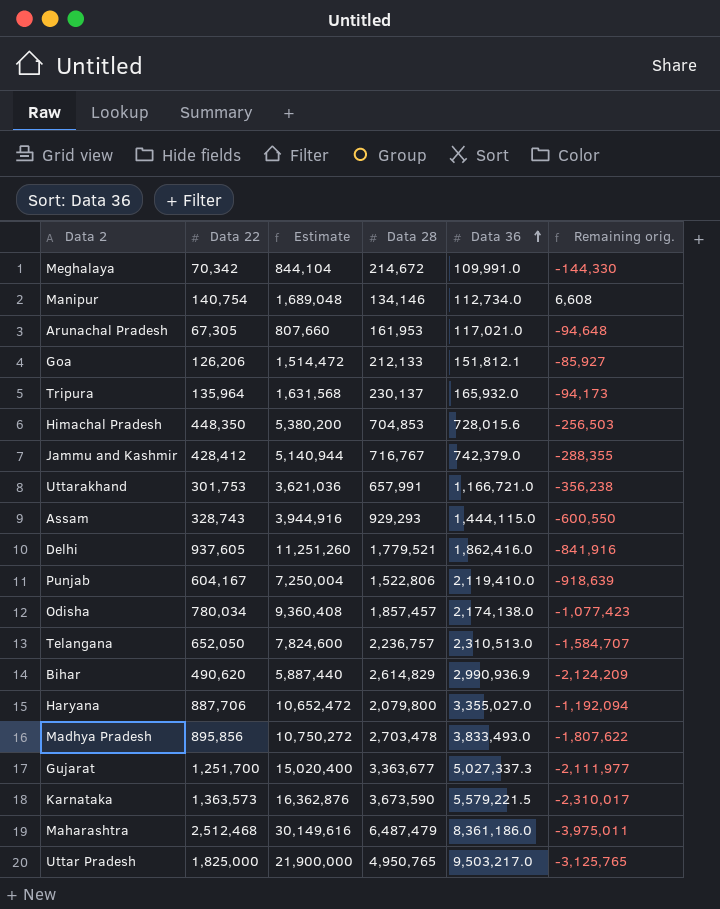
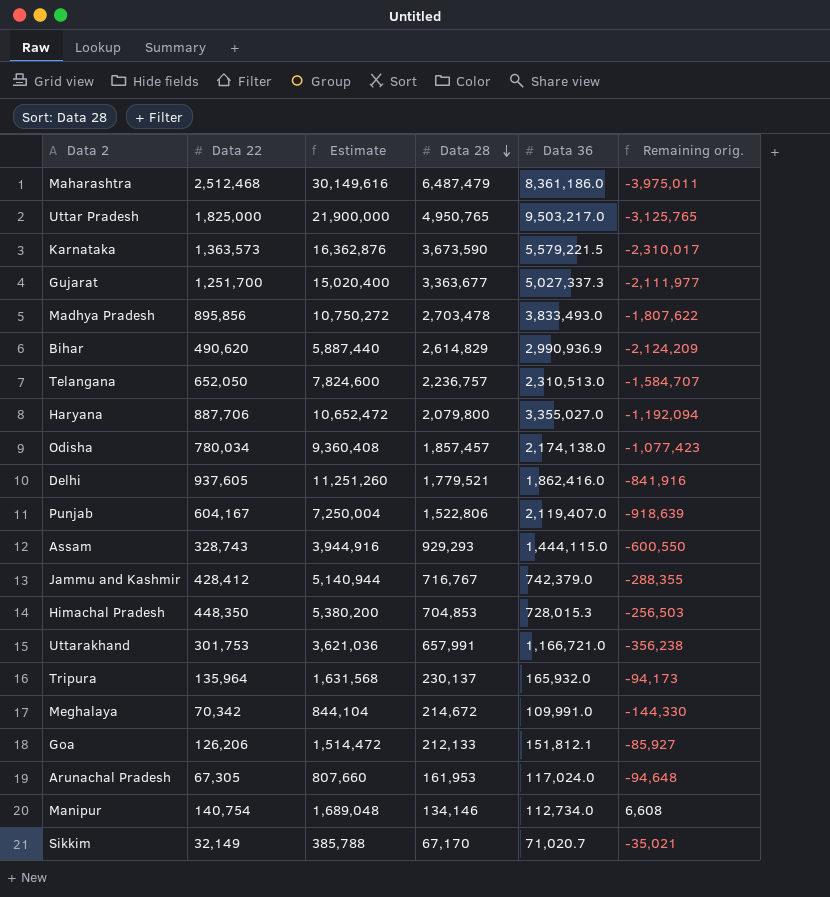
row order: Data 36 ascending -> Data 28 descending
Punjab | Data 36: 2,119,410.0 -> 2,119,407.0
Himachal Pradesh | Data 36: 728,015.6 -> 728,015.3
Arunachal Pradesh | Data 36: 117,021.0 -> 117,024.0
row Sikkim: none -> 32,149 | 385,788 | 67,170 | 71,020.7 | -35,021

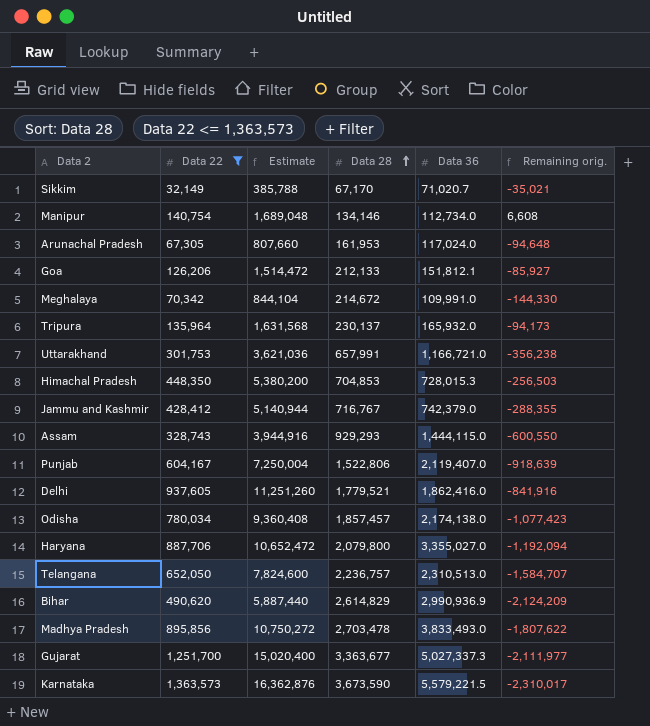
filter: none -> Data 22 <= 1,363,573
row order: Data 28 descending -> Data 28 ascending

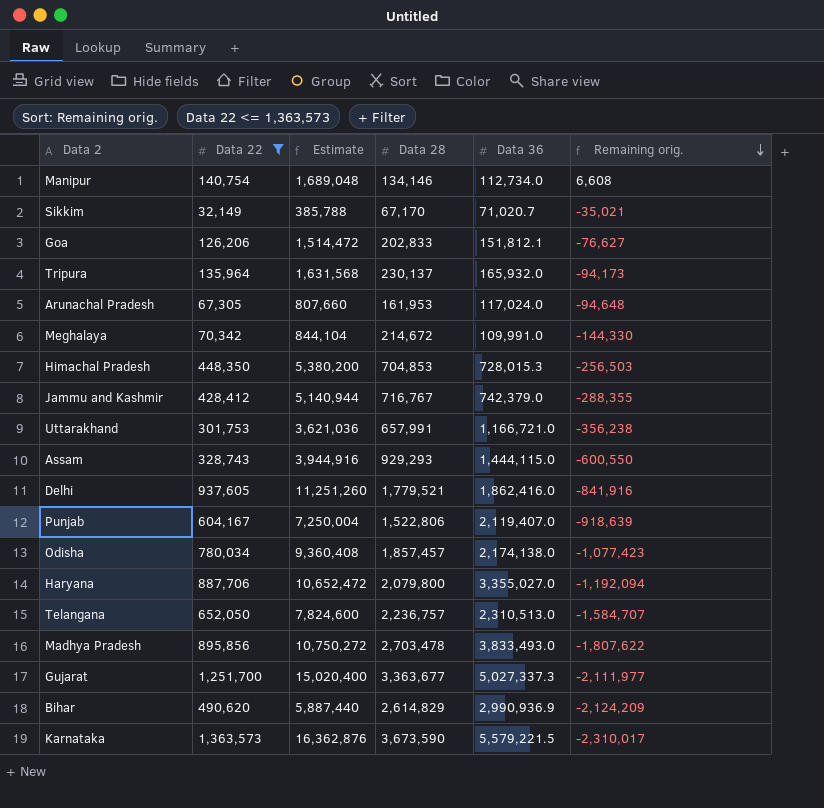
row order: Data 28 ascending -> Remaining orig. descending
Goa | Data 28: 212,133 -> 202,833
Goa | Remaining orig.: -85,927 -> -76,627

